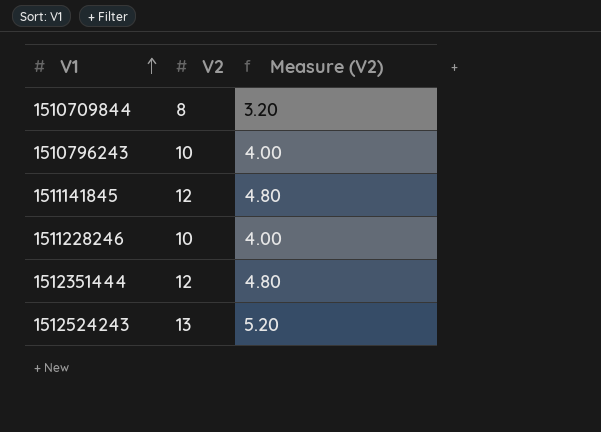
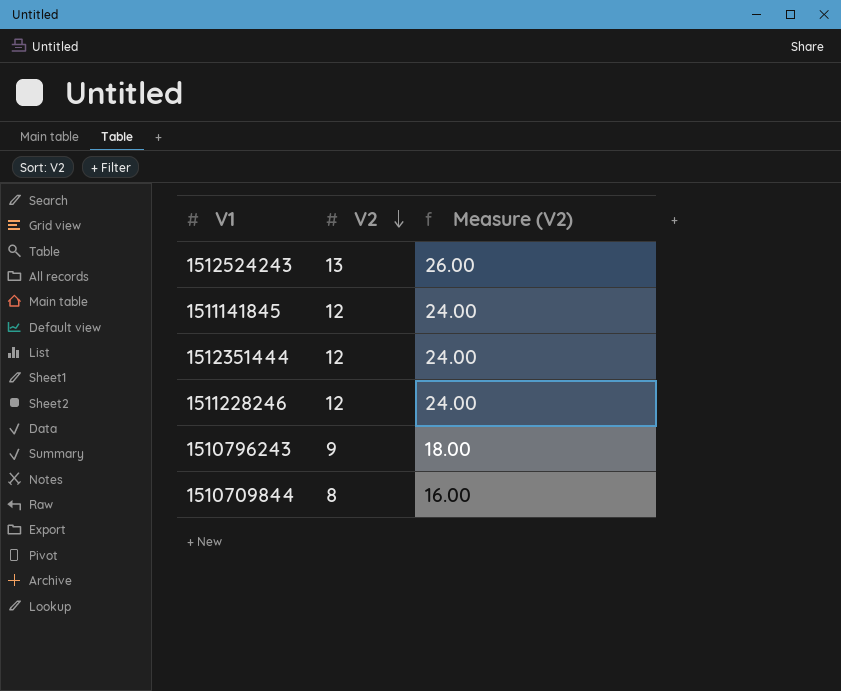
row order: V1 ascending -> V2 descending
column Measure (V2) | formula: [V2] * 0.4 -> [V2] * 2
1511228246 | V2: 10 -> 12
1510796243 | V2: 10 -> 9

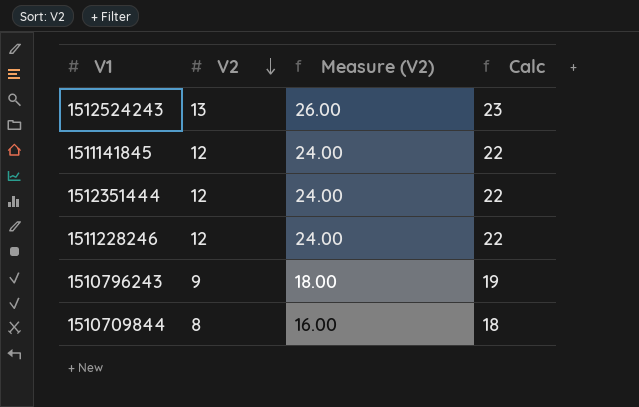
column Calc | formula: none -> [V2] + 10

